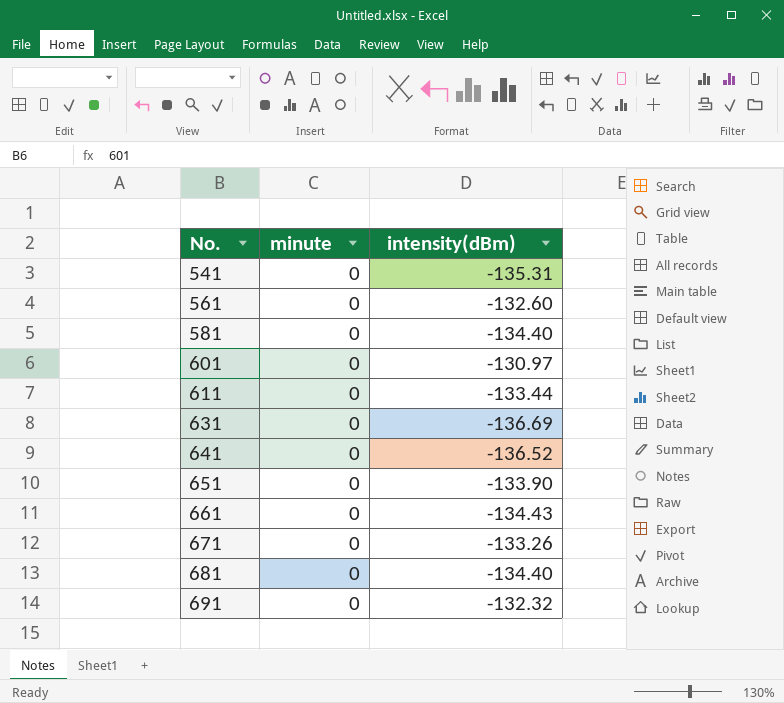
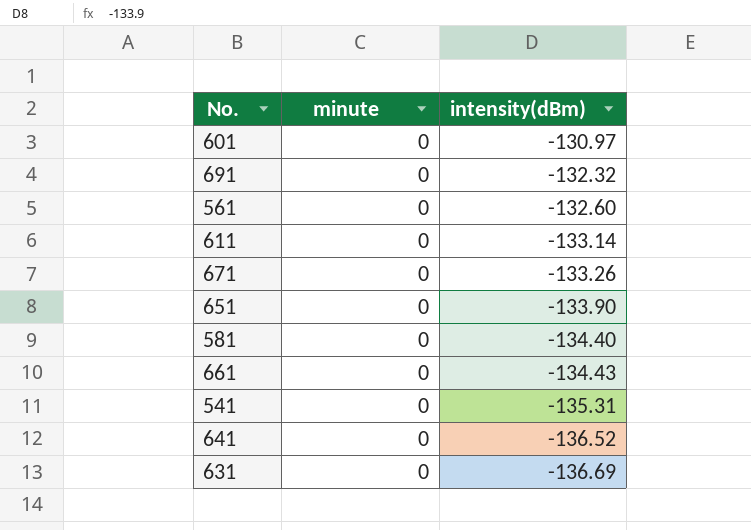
row order: No. ascending -> intensity(dBm) descending
row 681: 0 | -134.40 -> none
611 | intensity(dBm): -133.44 -> -133.14

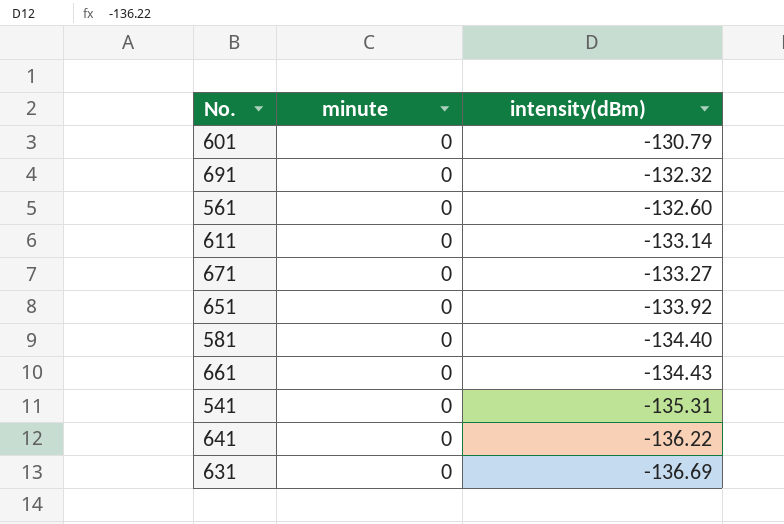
601 | intensity(dBm): -130.97 -> -130.79
671 | intensity(dBm): -133.26 -> -133.27
651 | intensity(dBm): -133.90 -> -133.92
641 | intensity(dBm): -136.52 -> -136.22

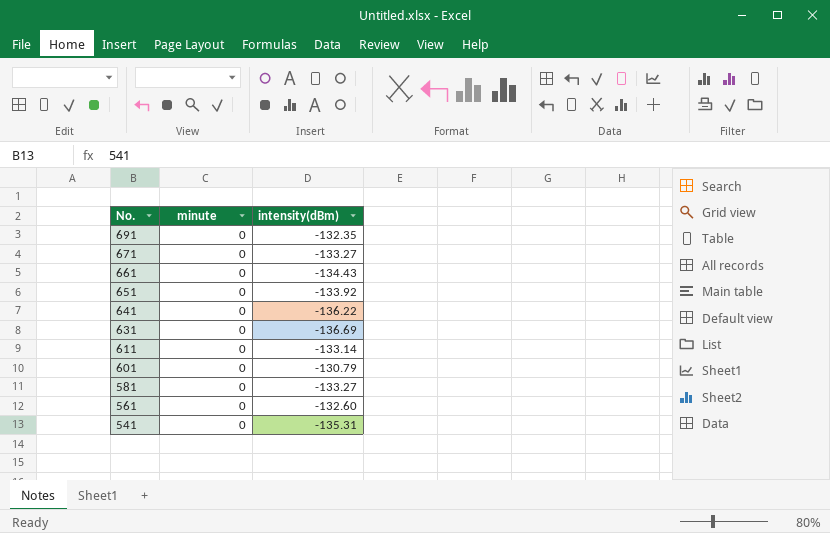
row order: intensity(dBm) descending -> No. descending
691 | intensity(dBm): -132.32 -> -132.35
581 | intensity(dBm): -134.40 -> -133.27

